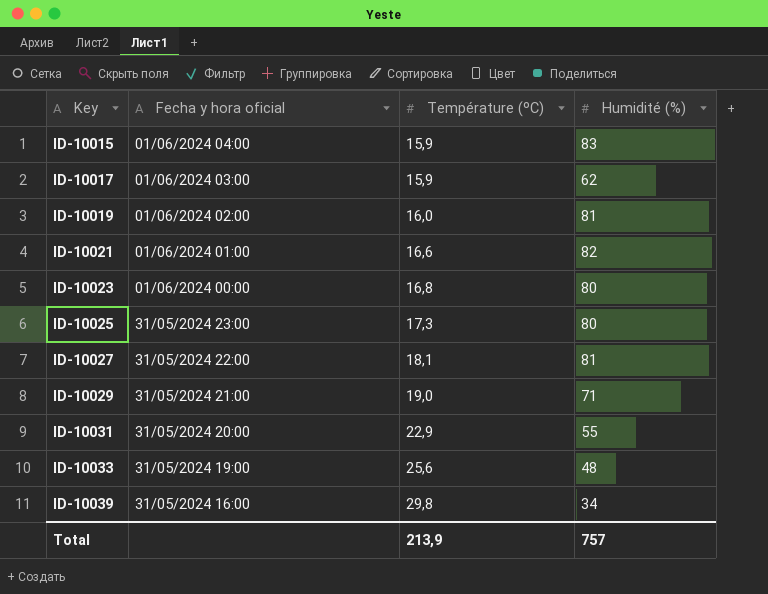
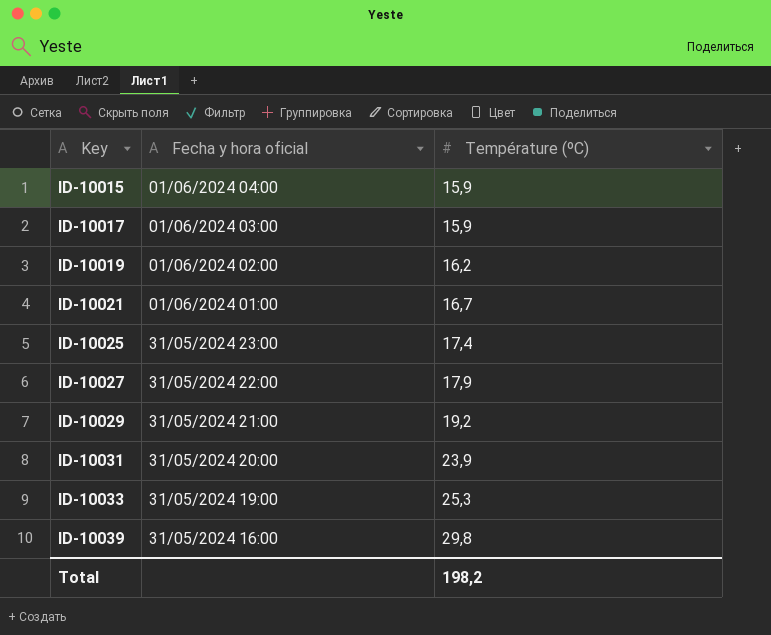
column Humidité (%) | position: 4 -> none
row ID-10023: 01/06/2024 00:00 | 16,8 | 80 -> none
ID-10019 | Température (ºC): 16,0 -> 16,2
ID-10021 | Température (ºC): 16,6 -> 16,7
ID-10025 | Température (ºC): 17,3 -> 17,4
ID-10027 | Température (ºC): 18,1 -> 17,9
ID-10029 | Température (ºC): 19,0 -> 19,2
ID-10031 | Température (ºC): 22,9 -> 23,9
ID-10033 | Température (ºC): 25,6 -> 25,3
Total | Température (ºC): 213,9 -> 198,2

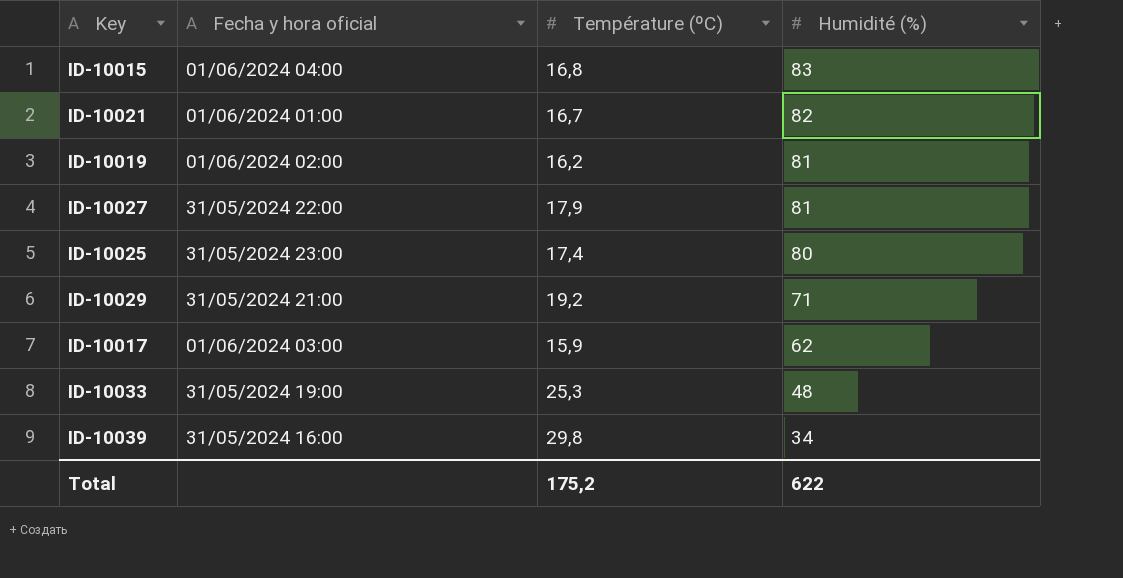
row order: Key ascending -> Humidité (%) descending
column Humidité (%) | position: none -> 4
row ID-10031: 31/05/2024 20:00 | 23,9 -> none
ID-10015 | Température (ºC): 15,9 -> 16,8
Total | Température (ºC): 198,2 -> 175,2

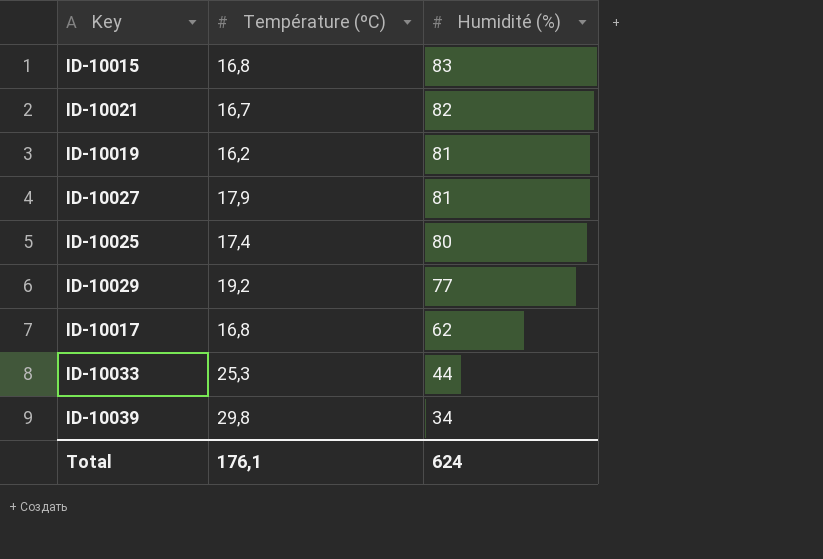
column Fecha y hora oficial | position: 2 -> none
ID-10029 | Humidité (%): 71 -> 77
ID-10017 | Température (ºC): 15,9 -> 16,8
ID-10033 | Humidité (%): 48 -> 44
Total | Température (ºC): 175,2 -> 176,1
Total | Humidité (%): 622 -> 624

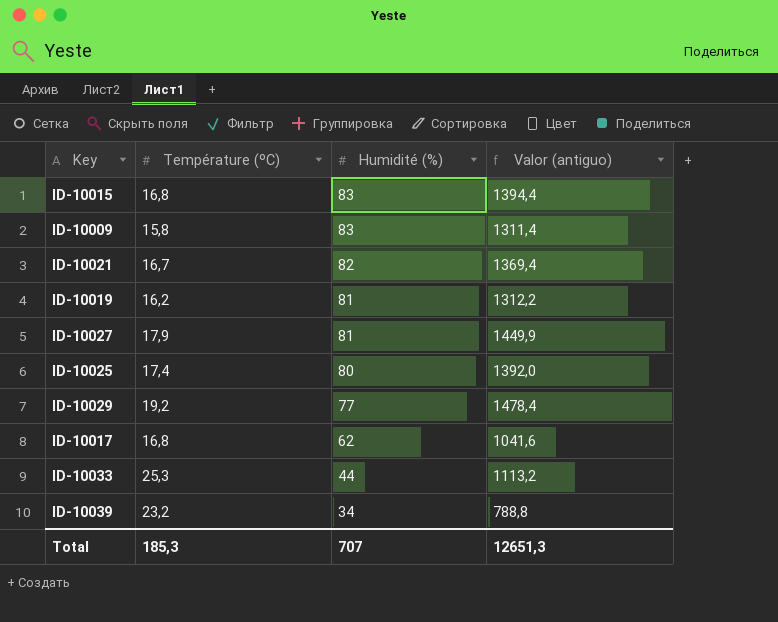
column Valor (antiguo) | formula: none -> [Température (ºC)] * [Humidité (%)]
row ID-10009: none -> 15,8 | 83 | 1311,4
ID-10039 | Température (ºC): 29,8 -> 23,2
Total | Température (ºC): 176,1 -> 185,3
Total | Humidité (%): 624 -> 707

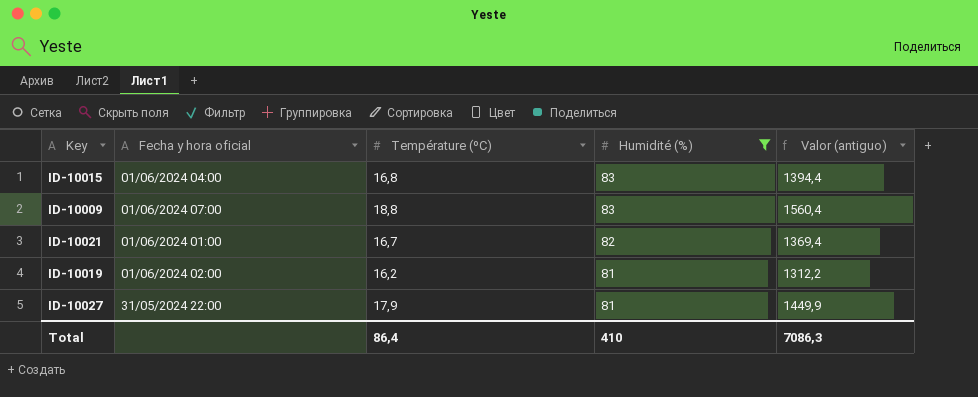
filter: none -> Humidité (%) >= 81
column Fecha y hora oficial | position: none -> 2
ID-10009 | Température (ºC): 15,8 -> 18,8
ID-10009 | Valor (antiguo): 1311,4 -> 1560,4
Total | Température (ºC): 185,3 -> 86,4
Total | Humidité (%): 707 -> 410
Total | Valor (antiguo): 12651,3 -> 7086,3

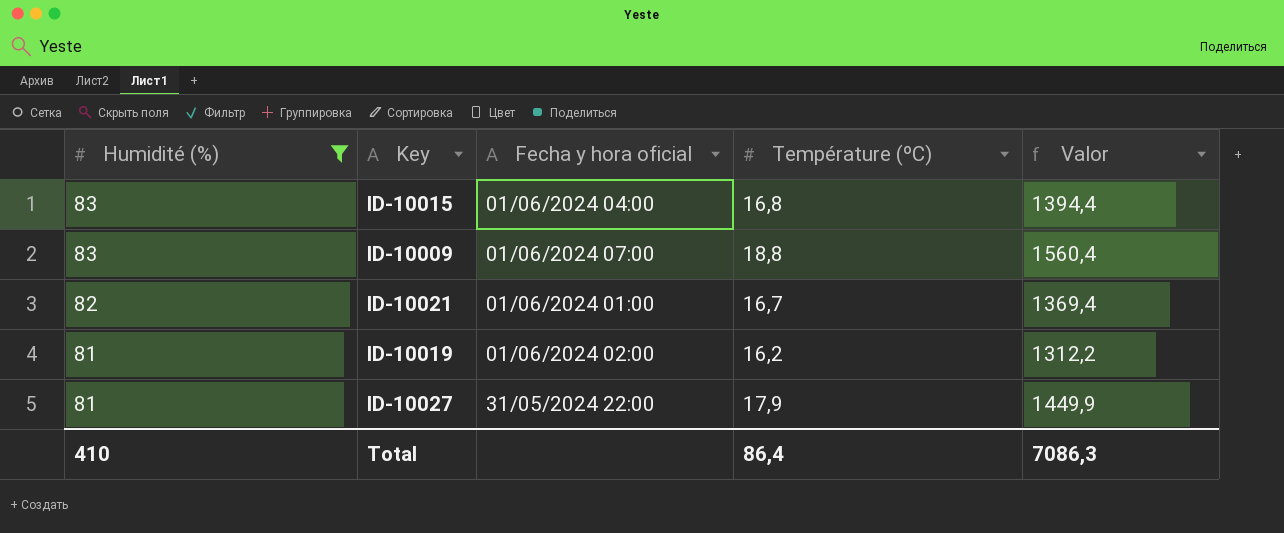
column Humidité (%) | position: 4 -> 1
column name: Valor (antiguo) -> Valor

